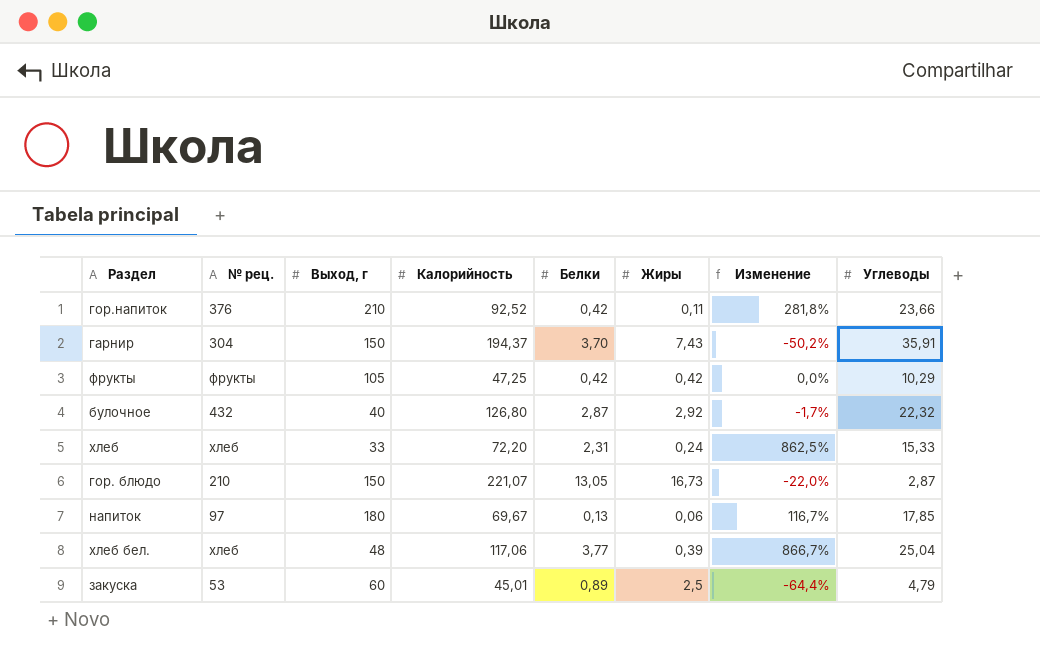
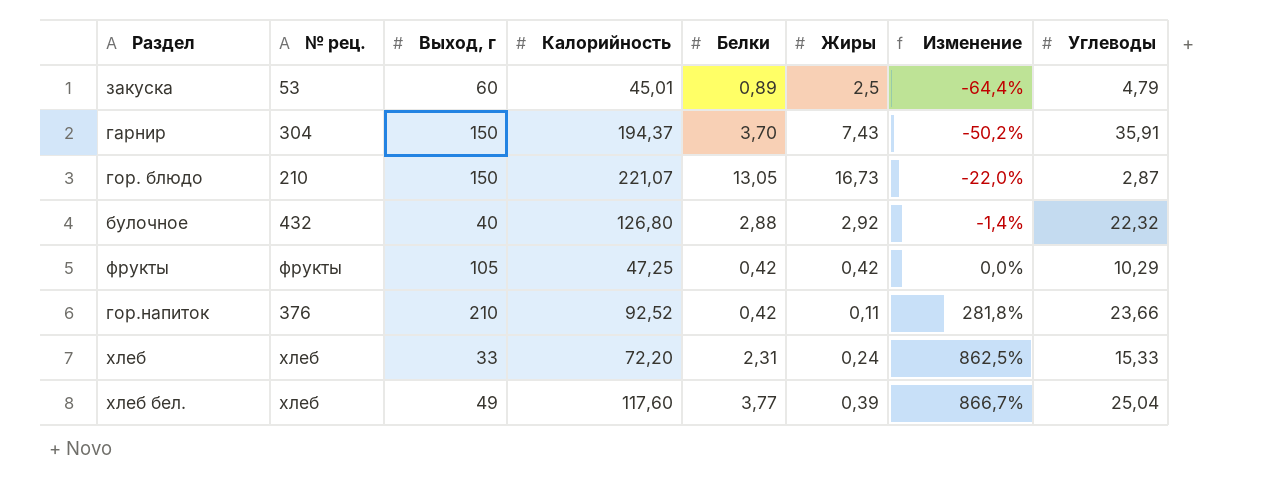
row order: none -> Изменение ascending
row напиток: 97 | 180 | 69,67 | 0,13 | 0,06 | 116,7% | 17,85 -> none
булочное | Белки: 2,87 -> 2,88
булочное | Изменение: -1,7% -> -1,4%
хлеб бел. | Выход, г: 48 -> 49
хлеб бел. | Калорийность: 117,06 -> 117,60

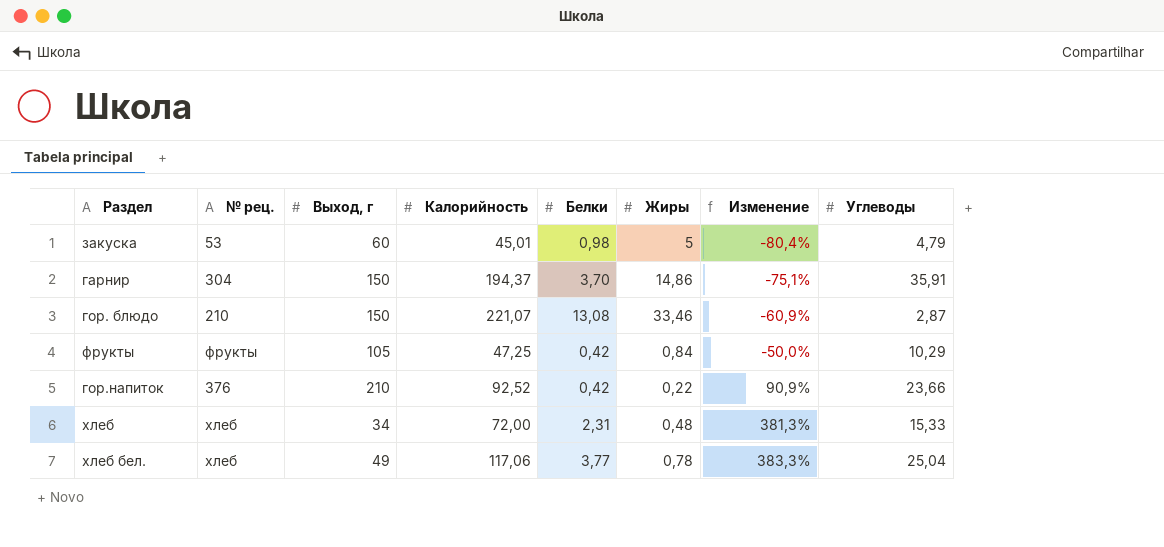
row булочное: 432 | 40 | 126,80 | 2,88 | 2,92 | -1,4% | 22,32 -> none
закуска | Белки: 0,89 -> 0,98
закуска | Жиры: 2,5 -> 5
закуска | Изменение: -64,4% -> -80,4%
гарнир | Жиры: 7,43 -> 14,86
гарнир | Изменение: -50,2% -> -75,1%
гор. блюдо | Белки: 13,05 -> 13,08
гор. блюдо | Жиры: 16,73 -> 33,46
гор. блюдо | Изменение: -22,0% -> -60,9%
фрукты | Жиры: 0,42 -> 0,84
фрукты | Изменение: 0,0% -> -50,0%
гор.напиток | Жиры: 0,11 -> 0,22
гор.напиток | Изменение: 281,8% -> 90,9%
хлеб | Выход, г: 33 -> 34
хлеб | Калорийность: 72,20 -> 72,00
хлеб | Жиры: 0,24 -> 0,48
хлеб | Изменение: 862,5% -> 381,3%
хлеб бел. | Калорийность: 117,60 -> 117,06
хлеб бел. | Жиры: 0,39 -> 0,78
хлеб бел. | Изменение: 866,7% -> 383,3%

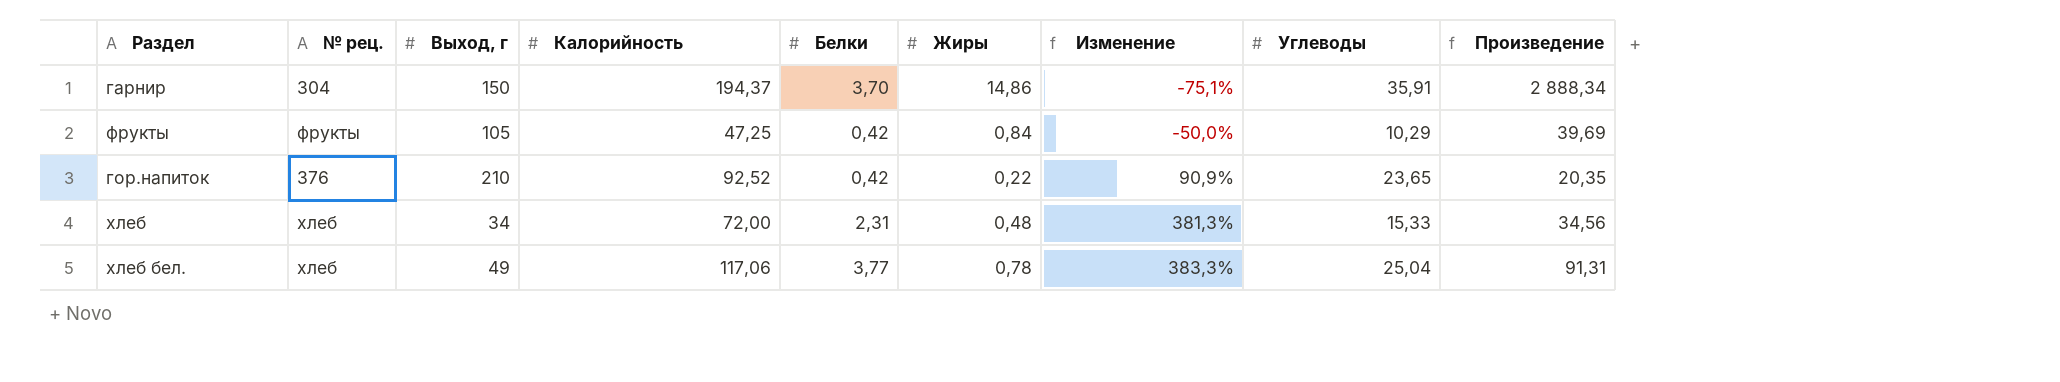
column Произведение | formula: none -> [Калорийность] * [Жиры]
row закуска: 53 | 60 | 45,01 | 0,98 | 5 | -80,4% | 4,79 -> none
row гор. блюдо: 210 | 150 | 221,07 | 13,08 | 33,46 | -60,9% | 2,87 -> none
гор.напиток | Углеводы: 23,66 -> 23,65

